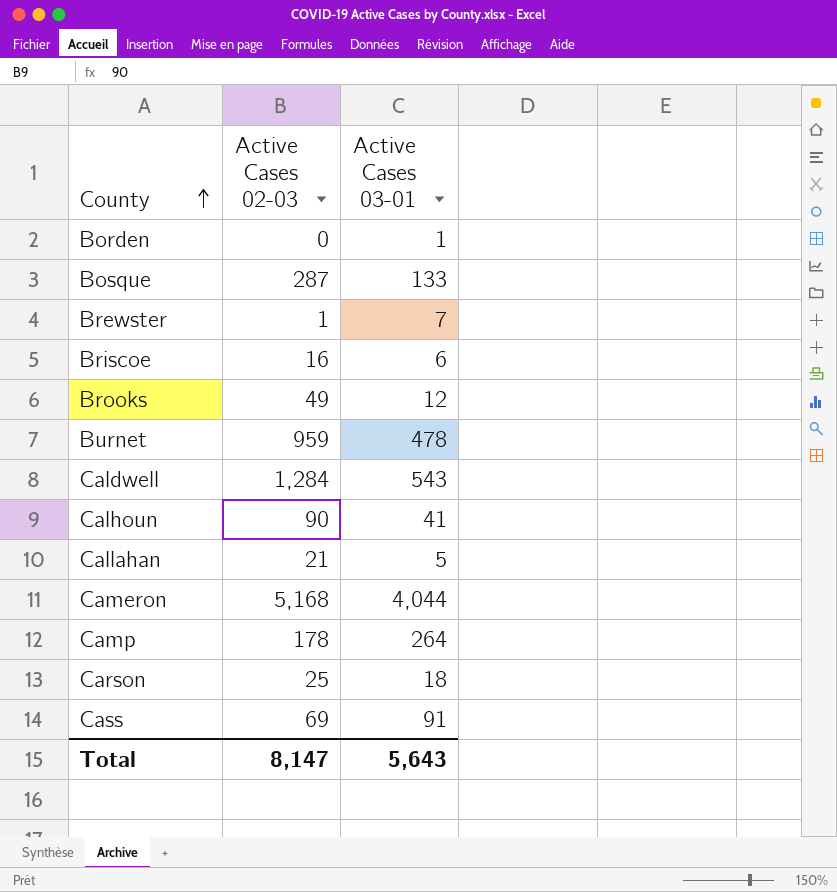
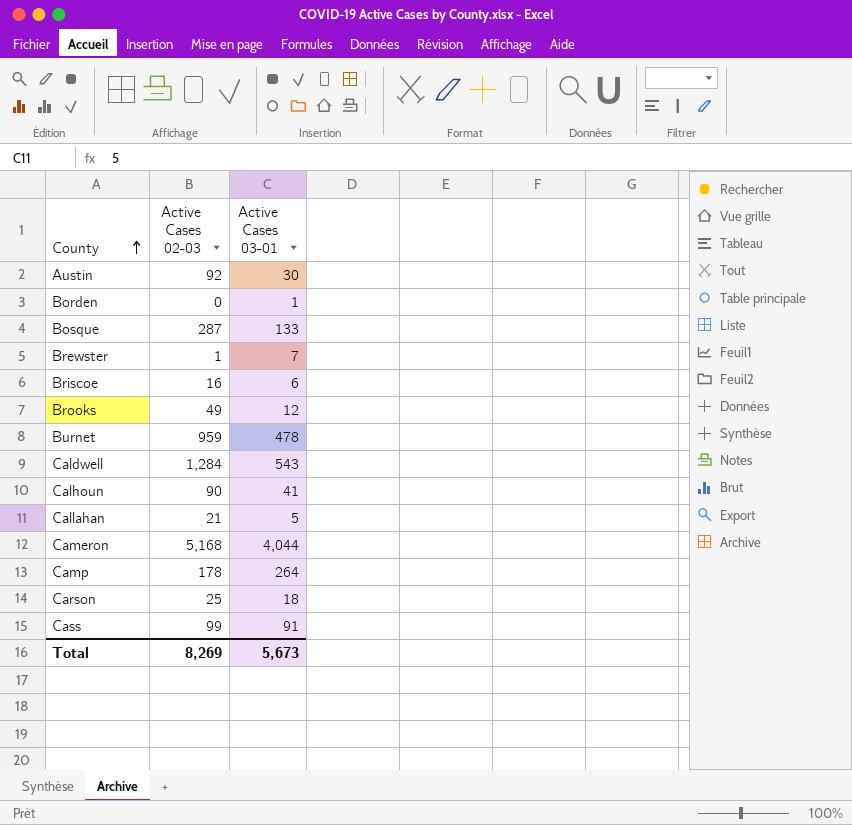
row Austin: none -> 92 | 30
Cass | Active Cases 02-03: 69 -> 99
Total | Active Cases 02-03: 8,147 -> 8,269
Total | Active Cases 03-01: 5,643 -> 5,673

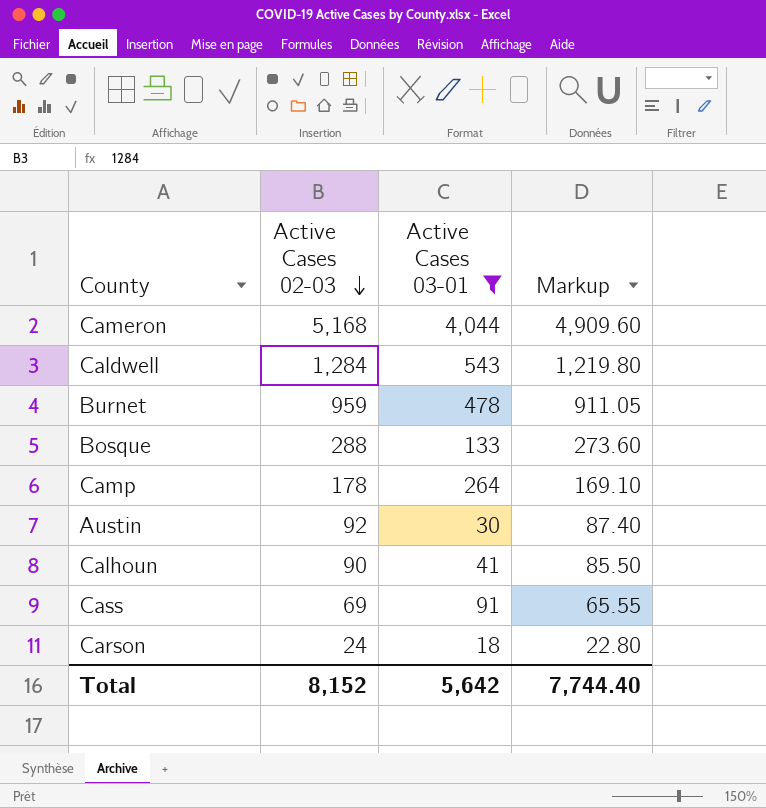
filter: none -> Active Cases 03-01 >= 18
row order: County ascending -> Active Cases 02-03 descending
column Markup | formula: none -> [Active Cases 02-03] * 0.95
Bosque | Active Cases 02-03: 287 -> 288
Cass | Active Cases 02-03: 99 -> 69
Carson | Active Cases 02-03: 25 -> 24
Total | Active Cases 02-03: 8,269 -> 8,152
Total | Active Cases 03-01: 5,673 -> 5,642

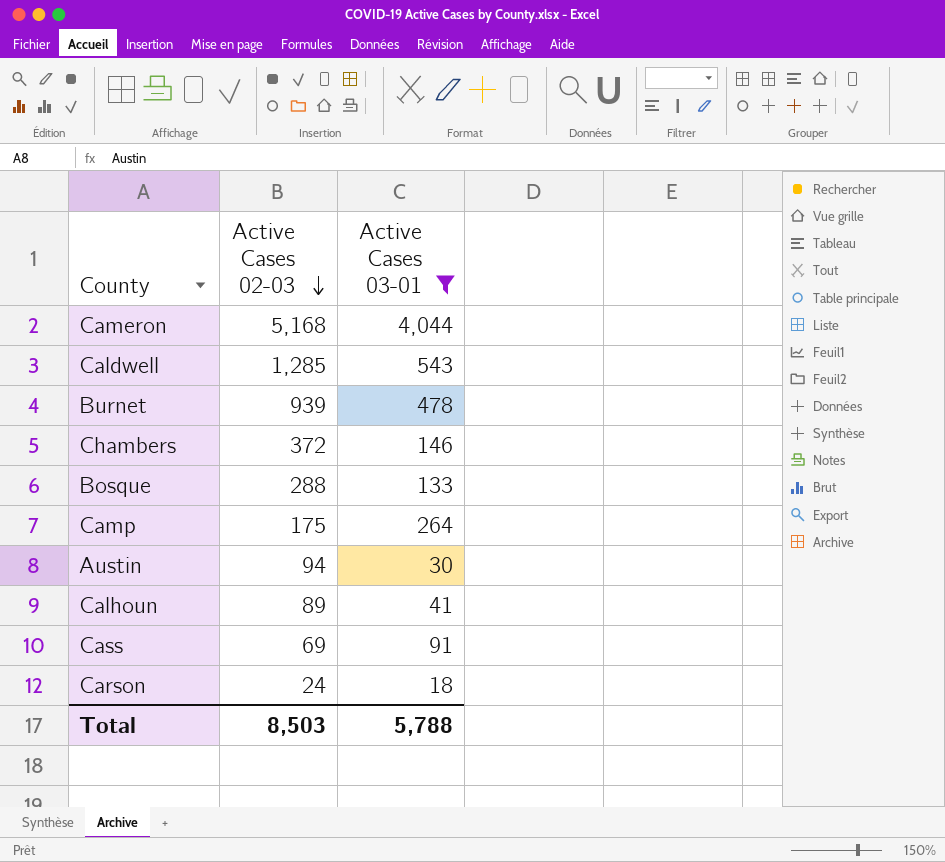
column Markup | formula: [Active Cases 02-03] * 0.95 -> none
Caldwell | Active Cases 02-03: 1,284 -> 1,285
Burnet | Active Cases 02-03: 959 -> 939
row Chambers: none -> 372 | 146
Camp | Active Cases 02-03: 178 -> 175
Austin | Active Cases 02-03: 92 -> 94
Calhoun | Active Cases 02-03: 90 -> 89
Total | Active Cases 02-03: 8,152 -> 8,503
Total | Active Cases 03-01: 5,642 -> 5,788

